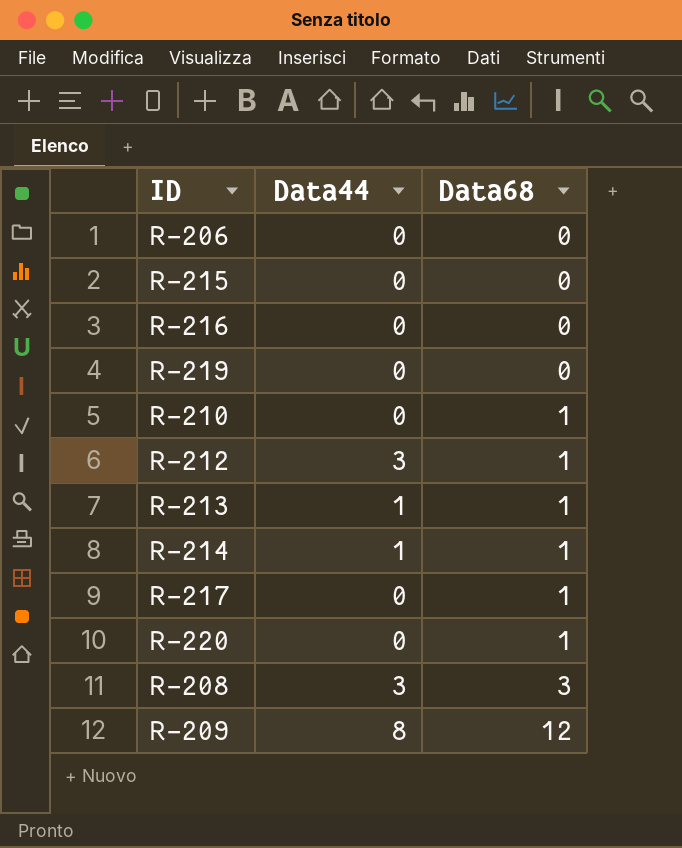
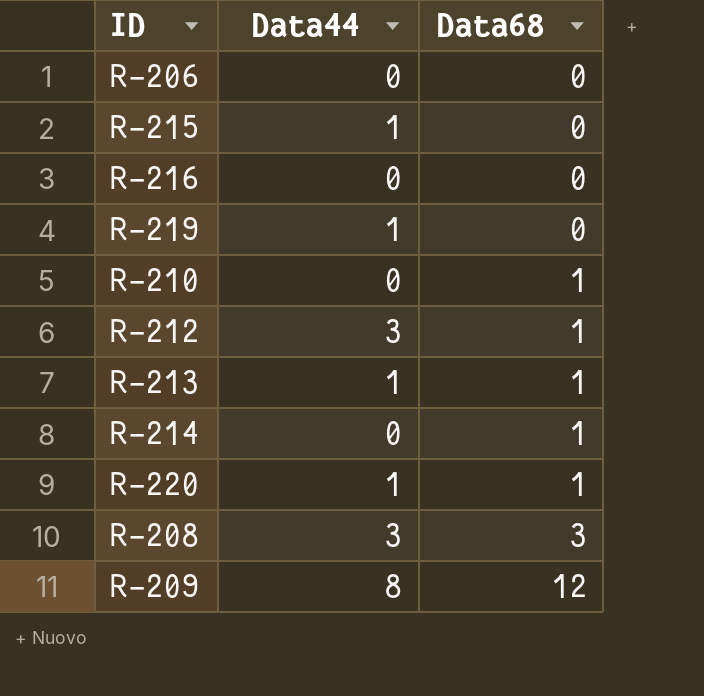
row R-217: 0 | 1 -> none
R-215 | Data44: 0 -> 1
R-219 | Data44: 0 -> 1
R-214 | Data44: 1 -> 0
R-220 | Data44: 0 -> 1

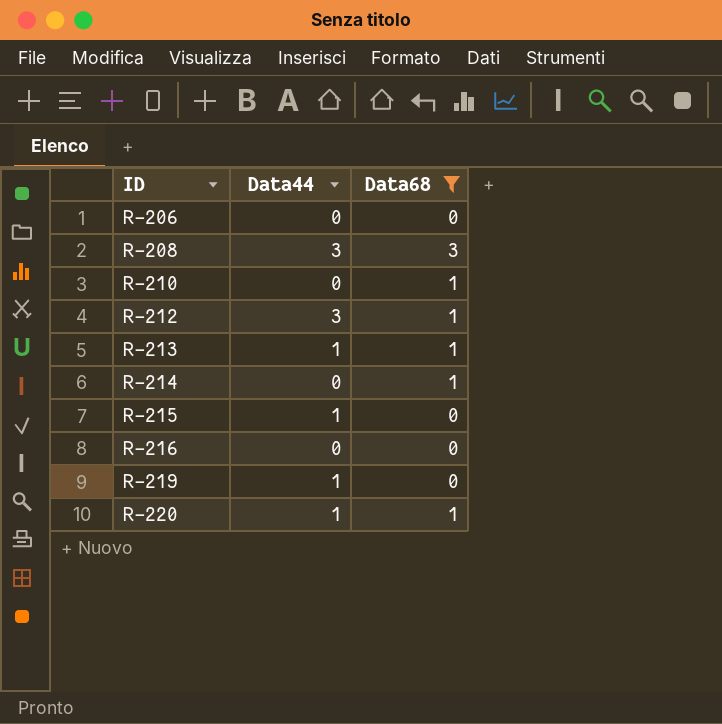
filter: none -> Data68 != 12
row order: Data68 ascending -> ID ascending

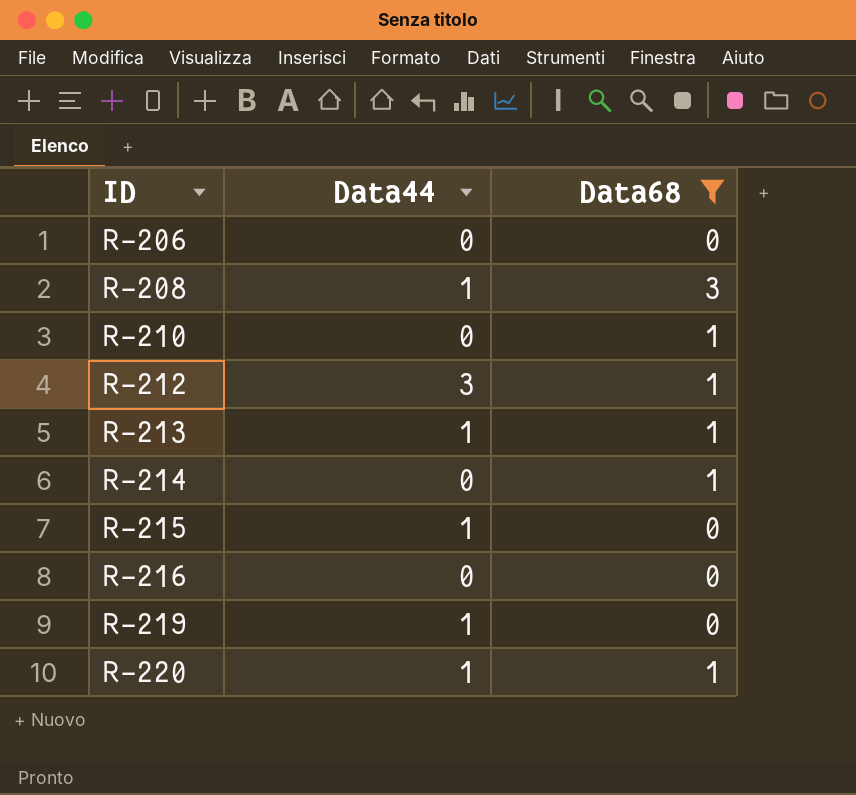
R-208 | Data44: 3 -> 1

